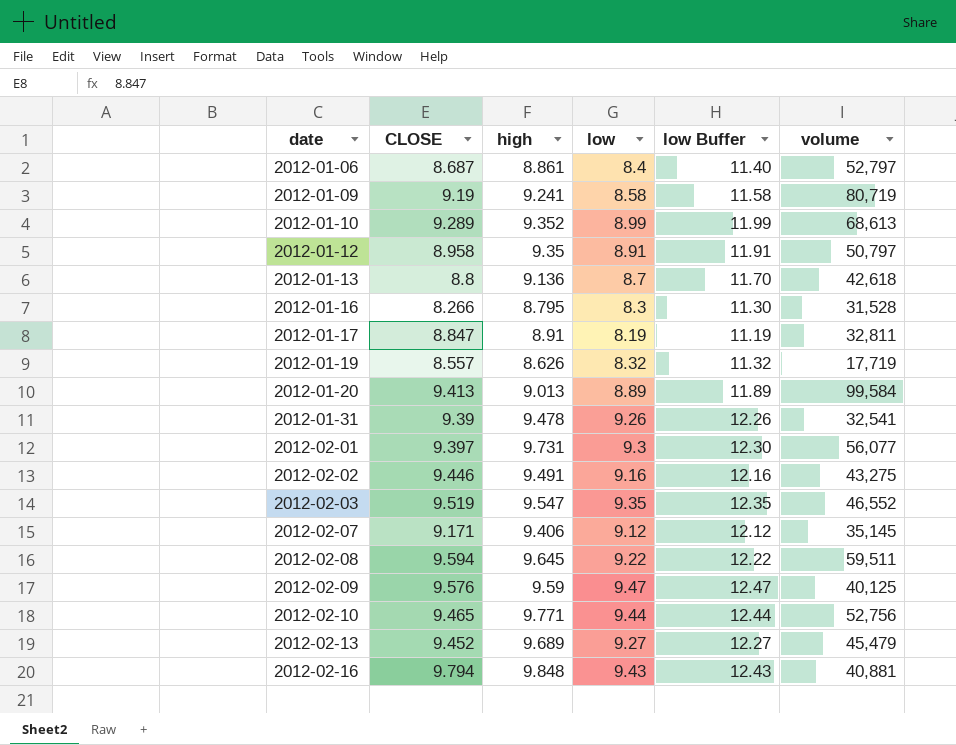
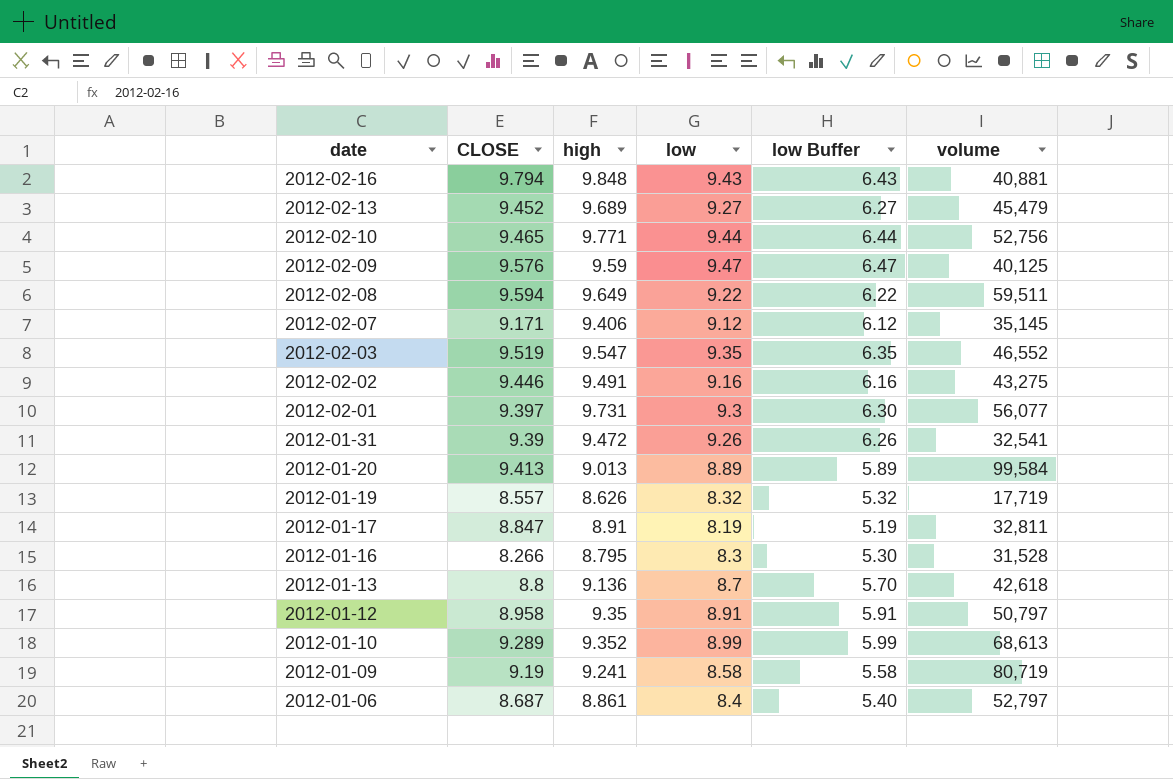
row order: date ascending -> date descending
column low Buffer | formula: [low] + 3 -> [low] - 3
2012-02-08 | high: 9.645 -> 9.649
2012-01-31 | high: 9.478 -> 9.472

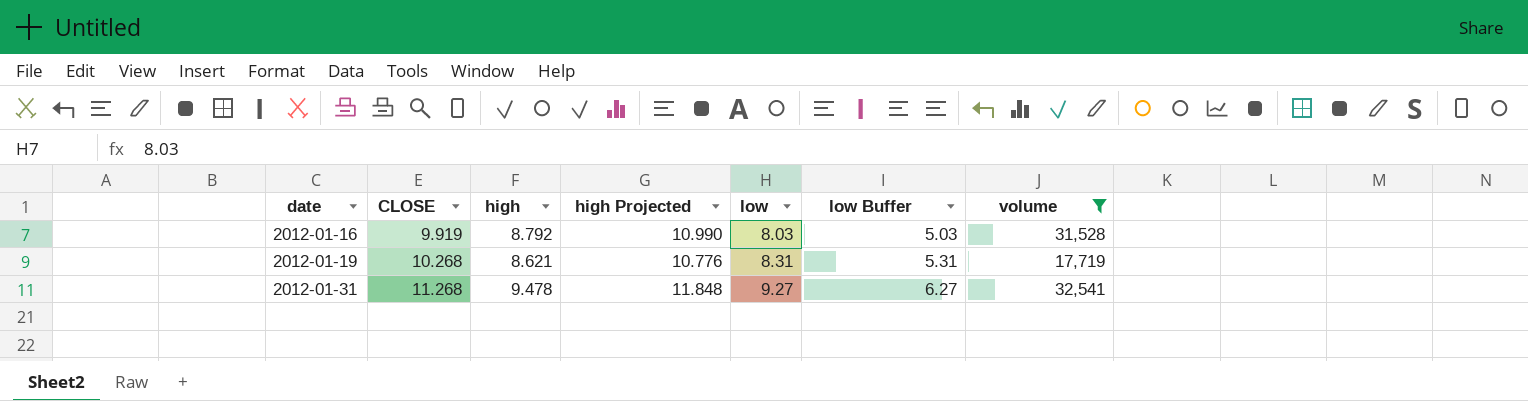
filter: none -> volume <= 32,541
row order: date descending -> date ascending
column high Projected | formula: none -> [high] * 1.25
2012-01-16 | CLOSE: 8.266 -> 9.919
2012-01-16 | high: 8.795 -> 8.792
2012-01-16 | low: 8.3 -> 8.03
2012-01-16 | low Buffer: 5.30 -> 5.03
2012-01-19 | CLOSE: 8.557 -> 10.268
2012-01-19 | high: 8.626 -> 8.621
2012-01-19 | low: 8.32 -> 8.31
2012-01-19 | low Buffer: 5.32 -> 5.31
2012-01-31 | CLOSE: 9.39 -> 11.268
2012-01-31 | high: 9.472 -> 9.478
2012-01-31 | low: 9.26 -> 9.27
2012-01-31 | low Buffer: 6.26 -> 6.27

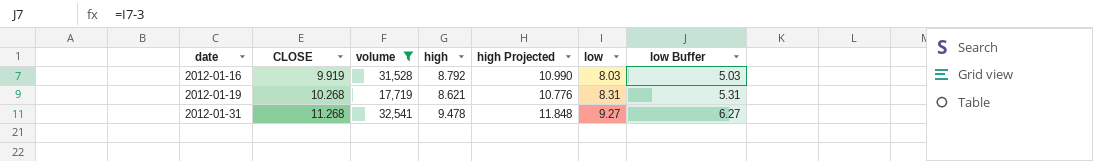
column volume | position: 7 -> 3

